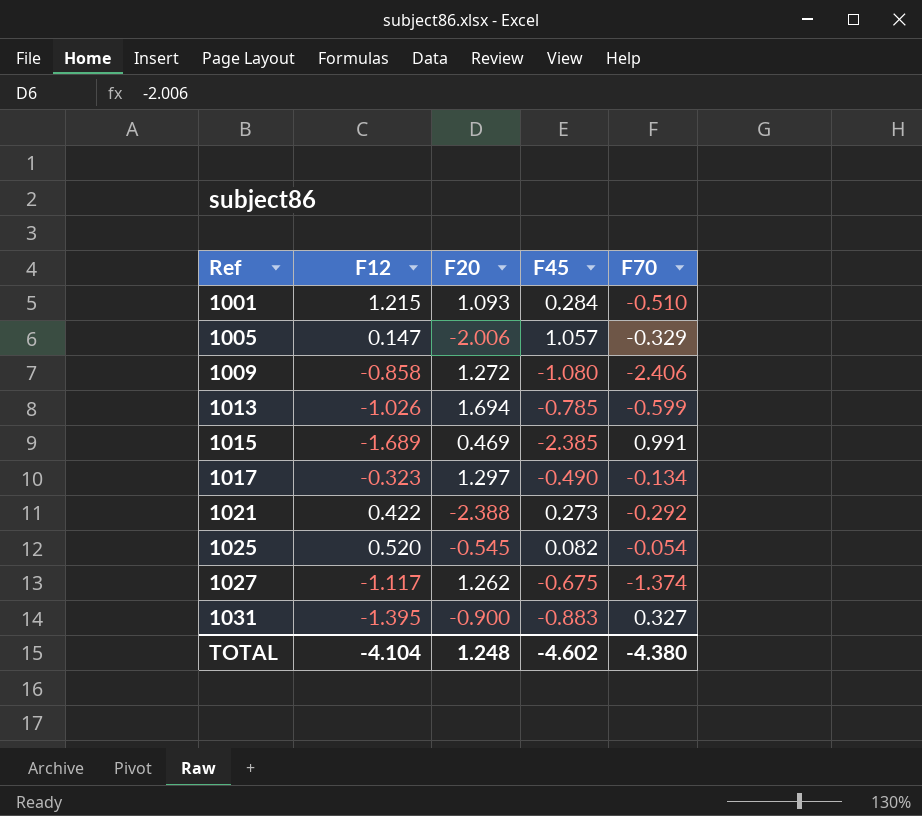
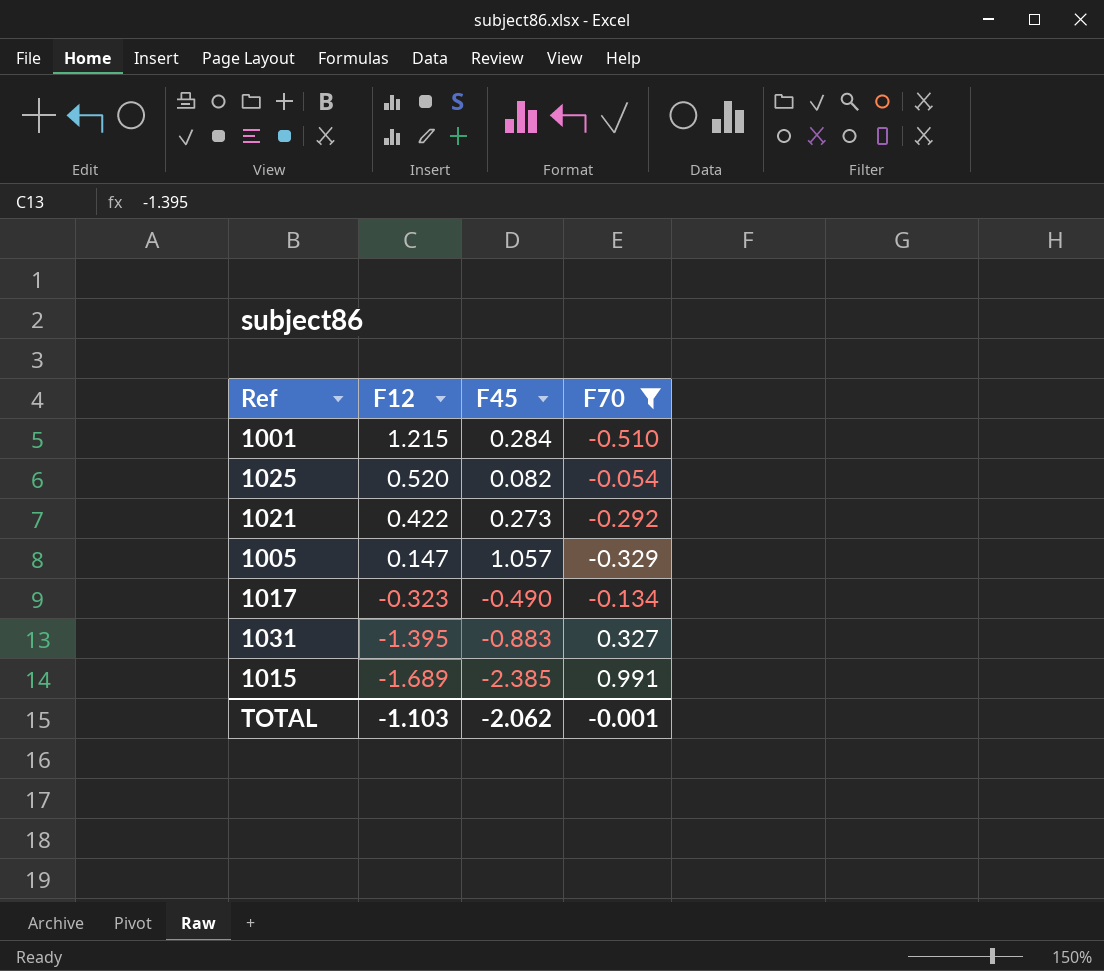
filter: none -> F70 >= -0.510
row order: Ref ascending -> F12 descending
column F20 | position: 3 -> none
TOTAL | F12: -4.104 -> -1.103
TOTAL | F45: -4.602 -> -2.062
TOTAL | F70: -4.380 -> -0.001

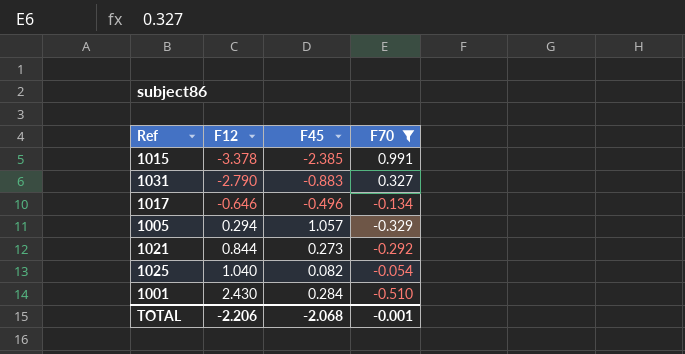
row order: F12 descending -> F12 ascending
1015 | F12: -1.689 -> -3.378
1031 | F12: -1.395 -> -2.790
1017 | F12: -0.323 -> -0.646
1017 | F45: -0.490 -> -0.496
1005 | F12: 0.147 -> 0.294
1021 | F12: 0.422 -> 0.844
1025 | F12: 0.520 -> 1.040
1001 | F12: 1.215 -> 2.430
TOTAL | F12: -1.103 -> -2.206
TOTAL | F45: -2.062 -> -2.068

